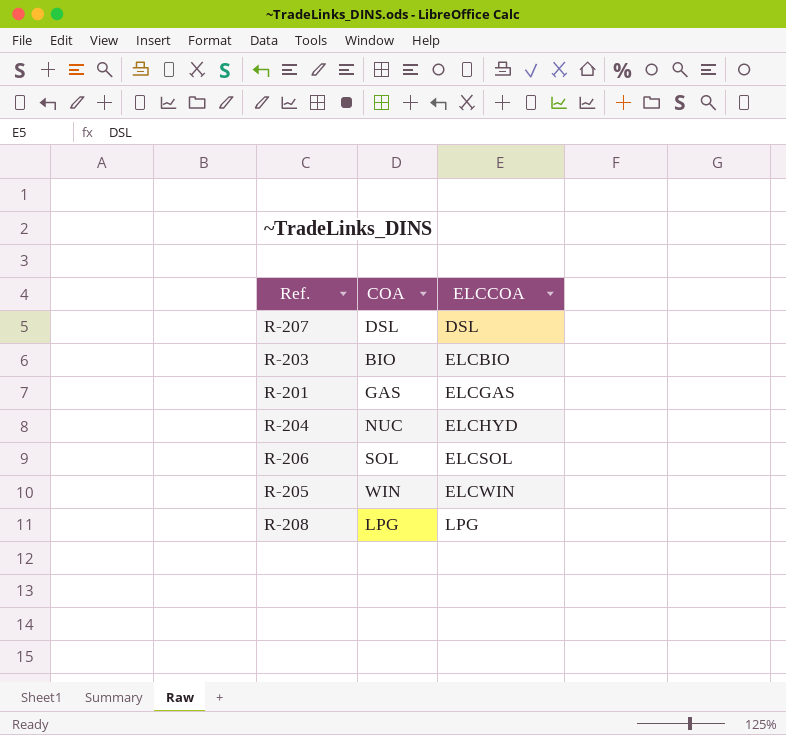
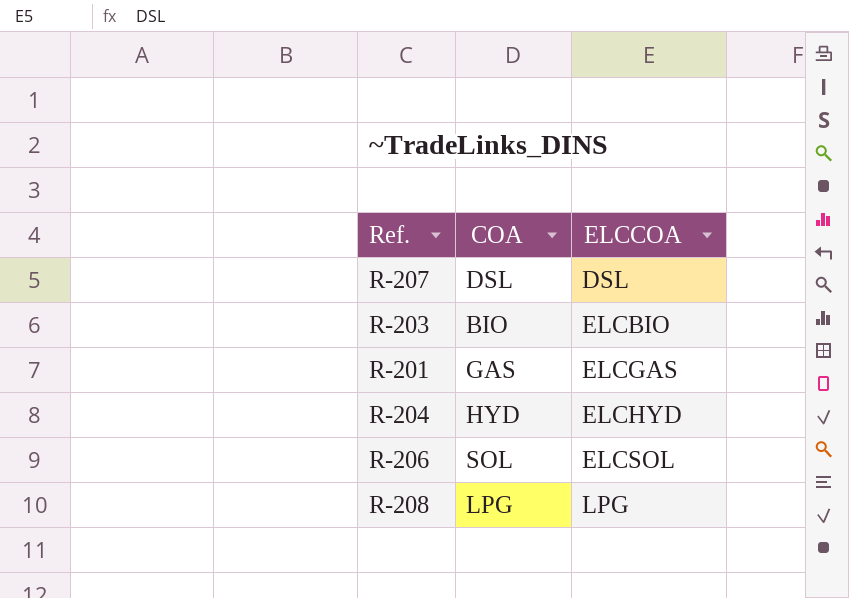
row R-205: WIN | ELCWIN -> none
R-204 | COA: NUC -> HYD

